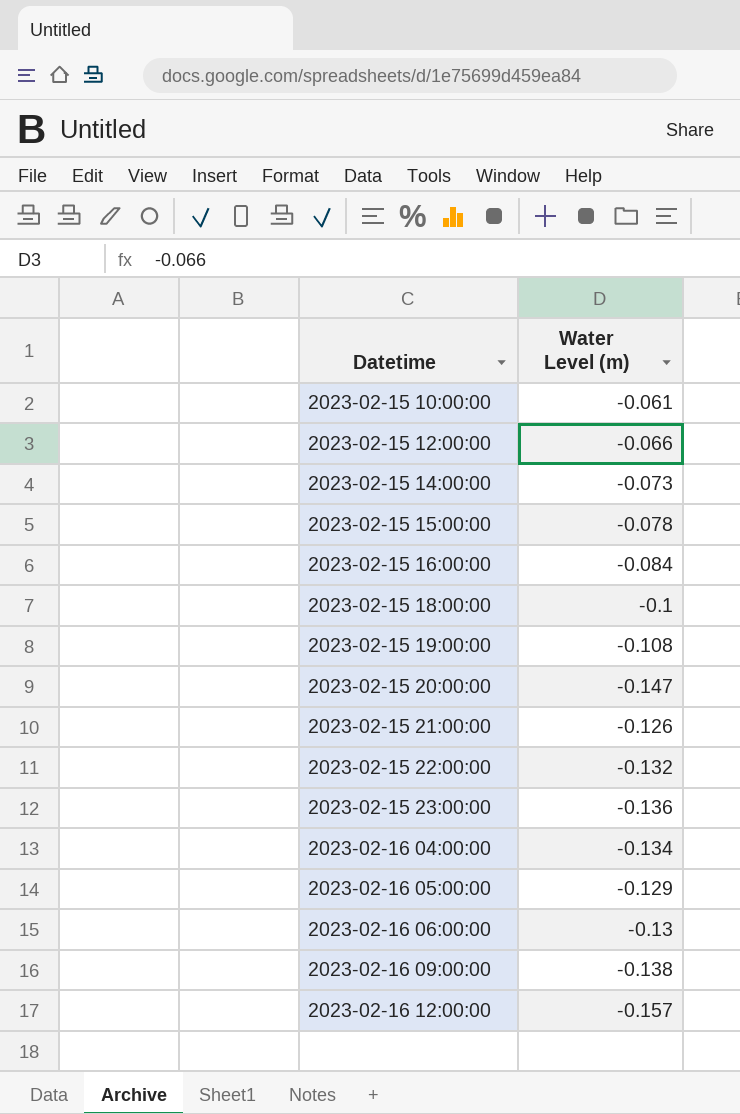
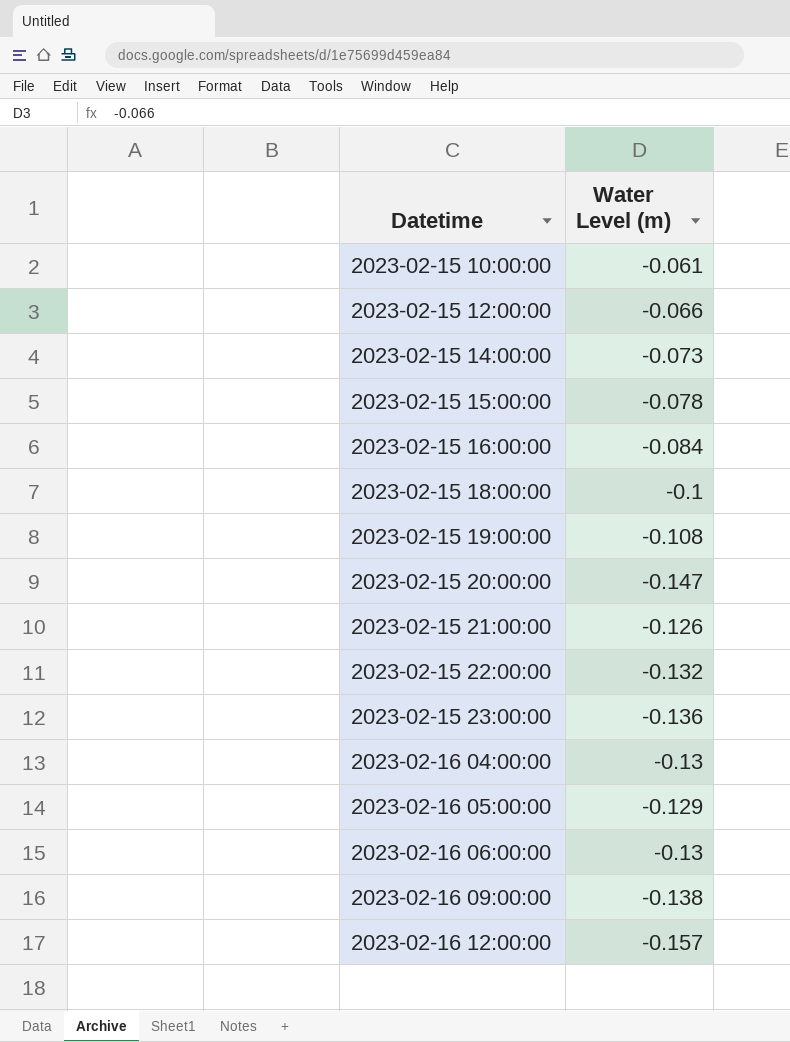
2023-02-16 04:00:00 | Water Level (m): -0.134 -> -0.13

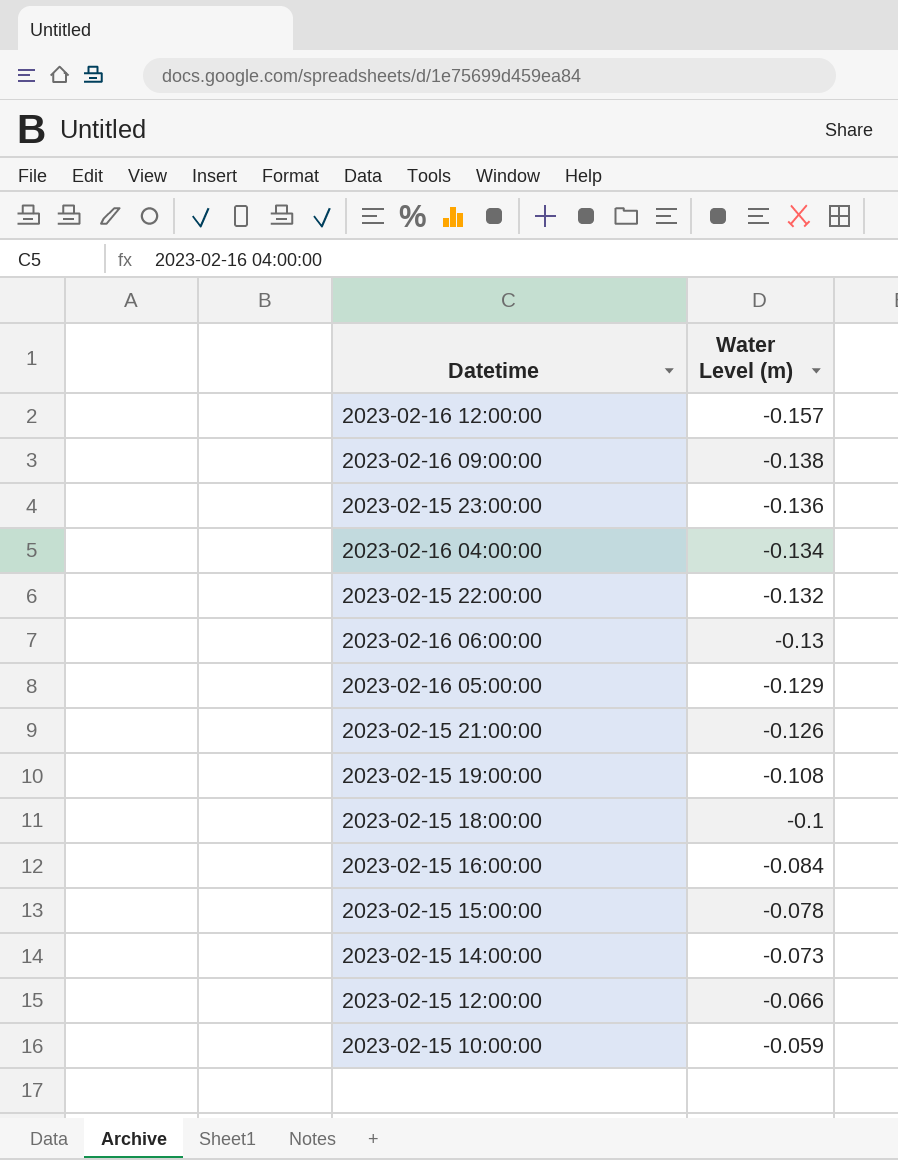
row order: Datetime ascending -> Water Level (m) ascending
row 2023-02-15 20:00:00: -0.147 -> none
2023-02-16 04:00:00 | Water Level (m): -0.13 -> -0.134
2023-02-15 10:00:00 | Water Level (m): -0.061 -> -0.059

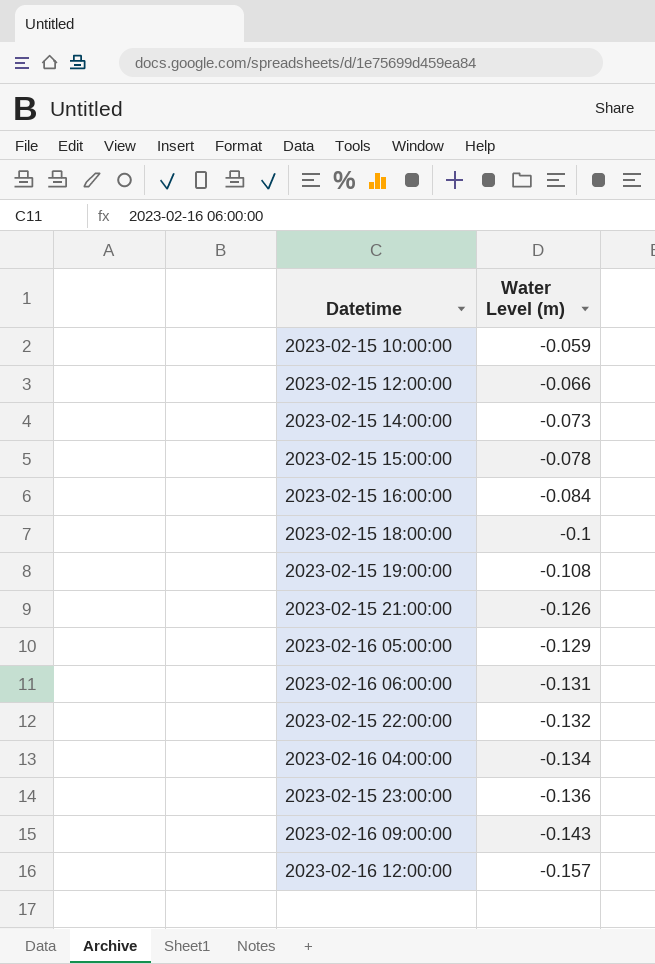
row order: Water Level (m) ascending -> Water Level (m) descending
2023-02-16 06:00:00 | Water Level (m): -0.13 -> -0.131
2023-02-16 09:00:00 | Water Level (m): -0.138 -> -0.143

